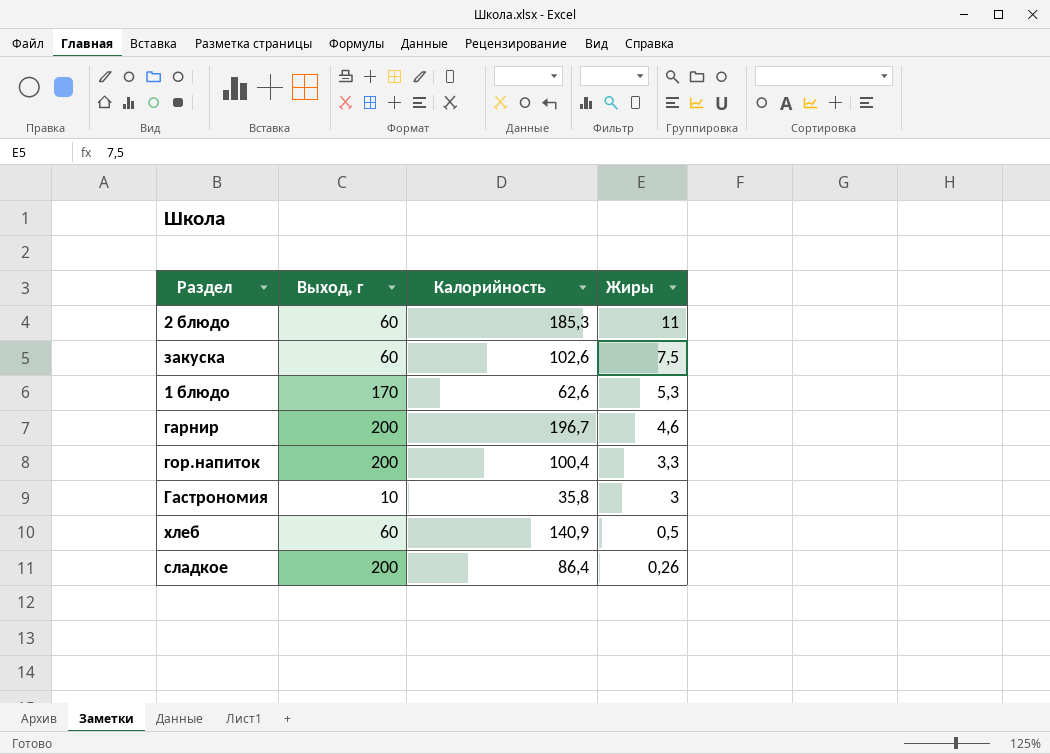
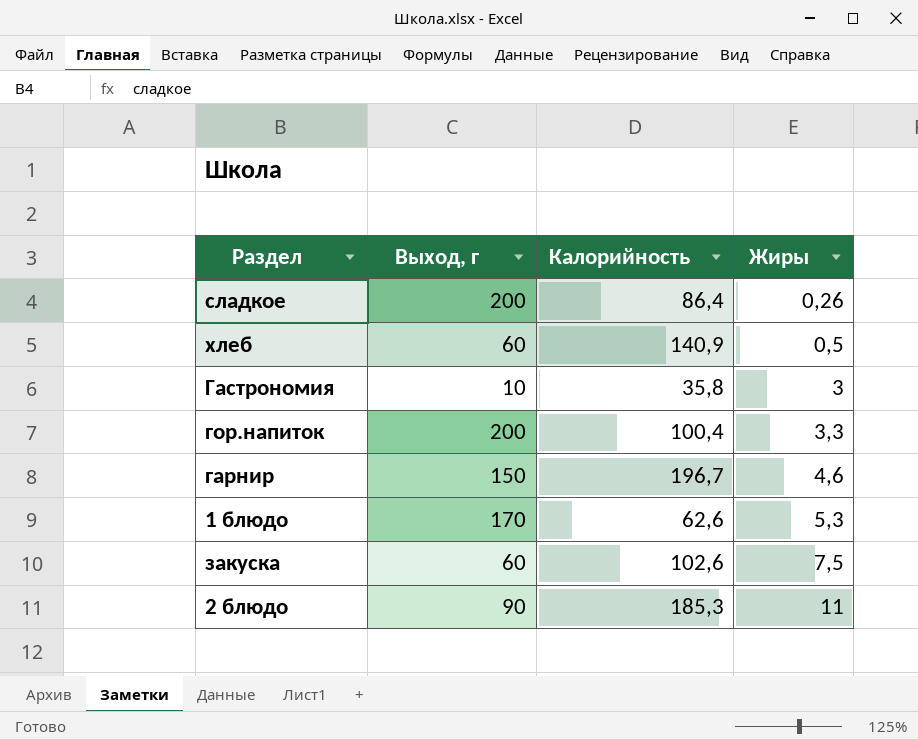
row order: Жиры descending -> Жиры ascending
гарнир | Выход, г: 200 -> 150
2 блюдо | Выход, г: 60 -> 90

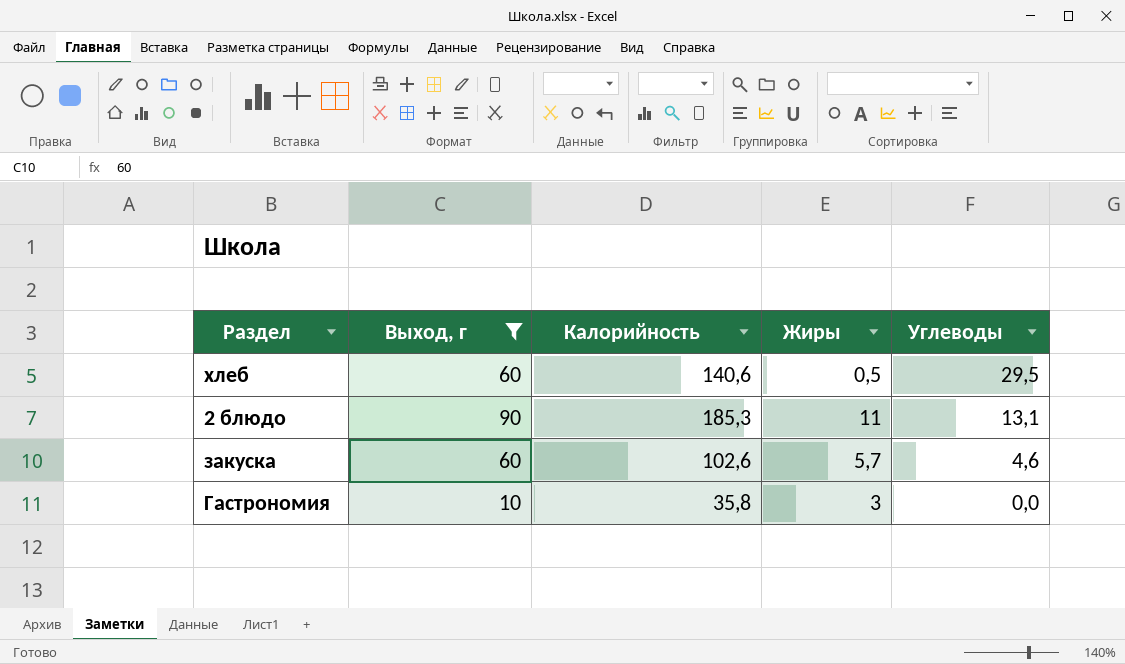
filter: none -> Выход, г <= 90
row order: Жиры ascending -> Углеводы descending
column Углеводы | position: none -> 5
хлеб | Калорийность: 140,9 -> 140,6
закуска | Жиры: 7,5 -> 5,7

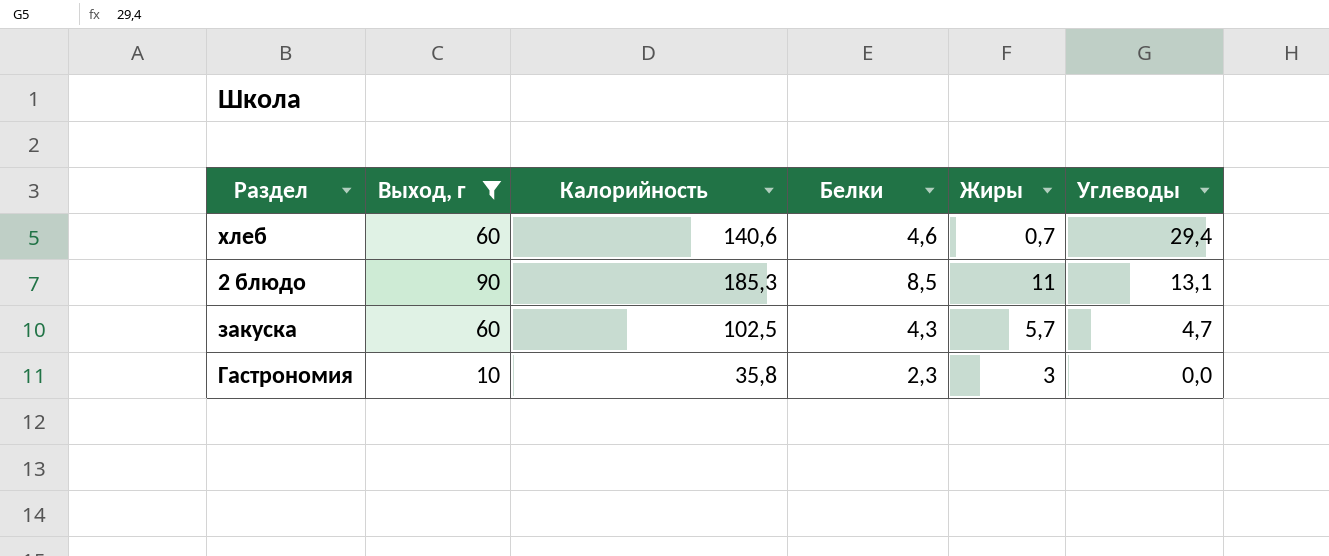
column Белки | position: none -> 4
хлеб | Жиры: 0,5 -> 0,7
хлеб | Углеводы: 29,5 -> 29,4
закуска | Калорийность: 102,6 -> 102,5
закуска | Углеводы: 4,6 -> 4,7

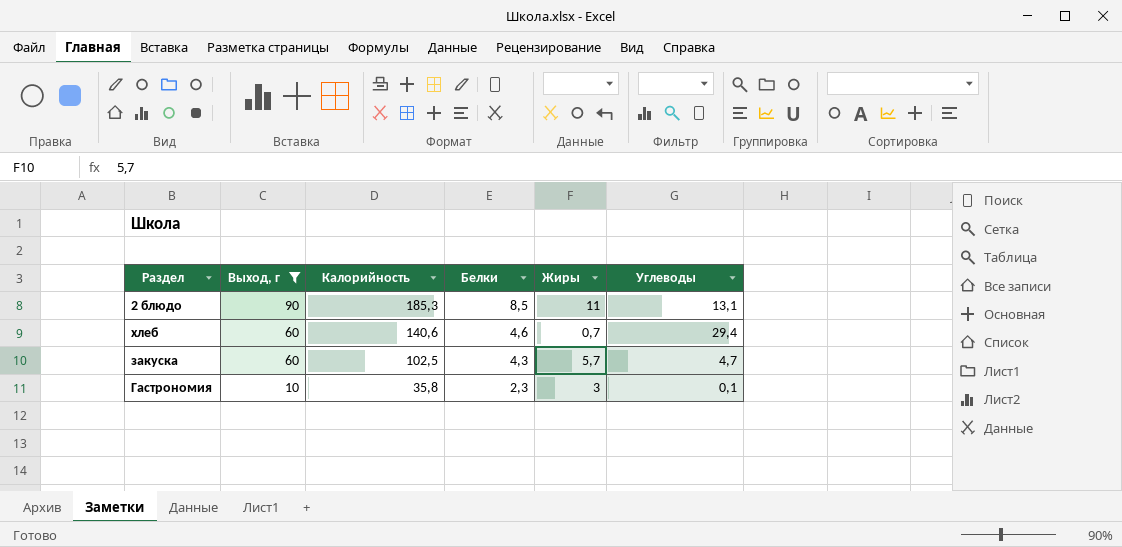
row order: Углеводы descending -> Выход, г descending
Гастрономия | Углеводы: 0,0 -> 0,1

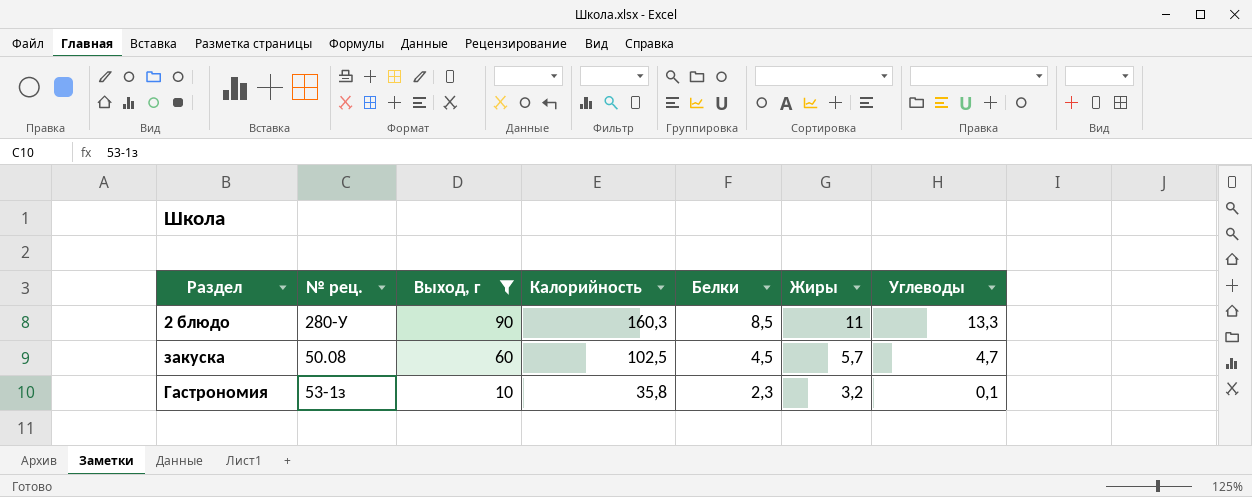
column № рец. | position: none -> 2
row хлеб: 60 | 140,6 | 4,6 | 0,7 | 29,4 -> none
2 блюдо | Калорийность: 185,3 -> 160,3
2 блюдо | Углеводы: 13,1 -> 13,3
закуска | Белки: 4,3 -> 4,5
Гастрономия | Жиры: 3 -> 3,2

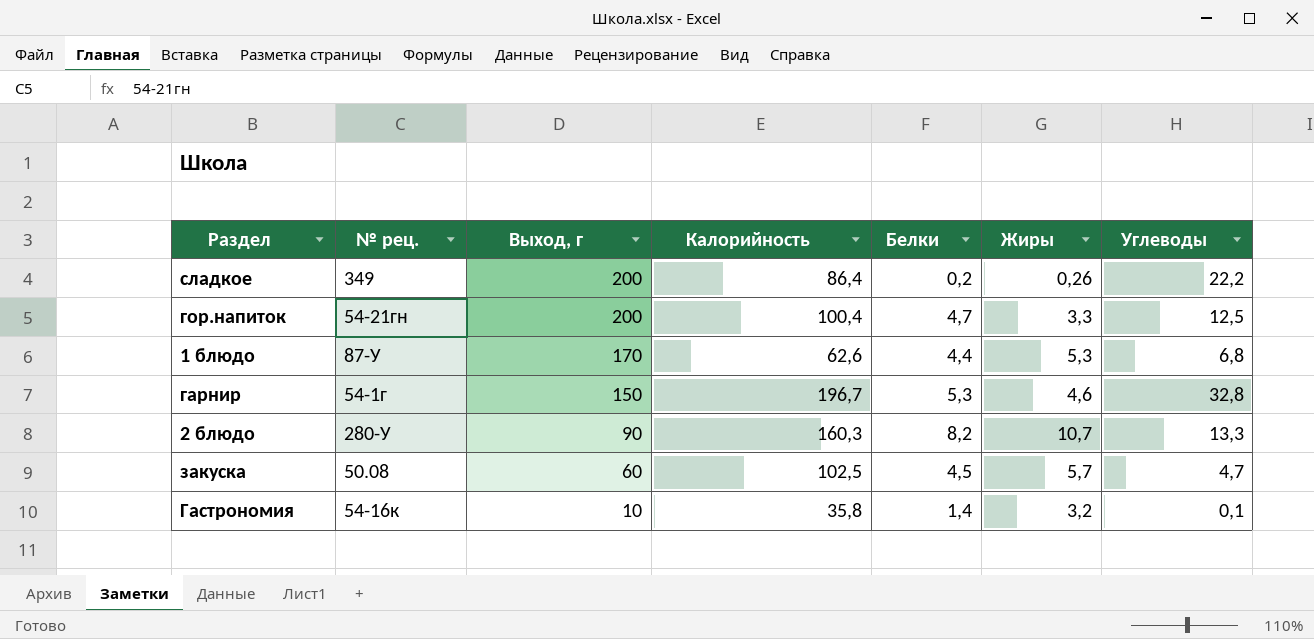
filter: Выход, г <= 90 -> none
2 блюдо | Белки: 8,5 -> 8,2
2 блюдо | Жиры: 11 -> 10,7
Гастрономия | № рец.: 53-1з -> 54-16к
Гастрономия | Белки: 2,3 -> 1,4

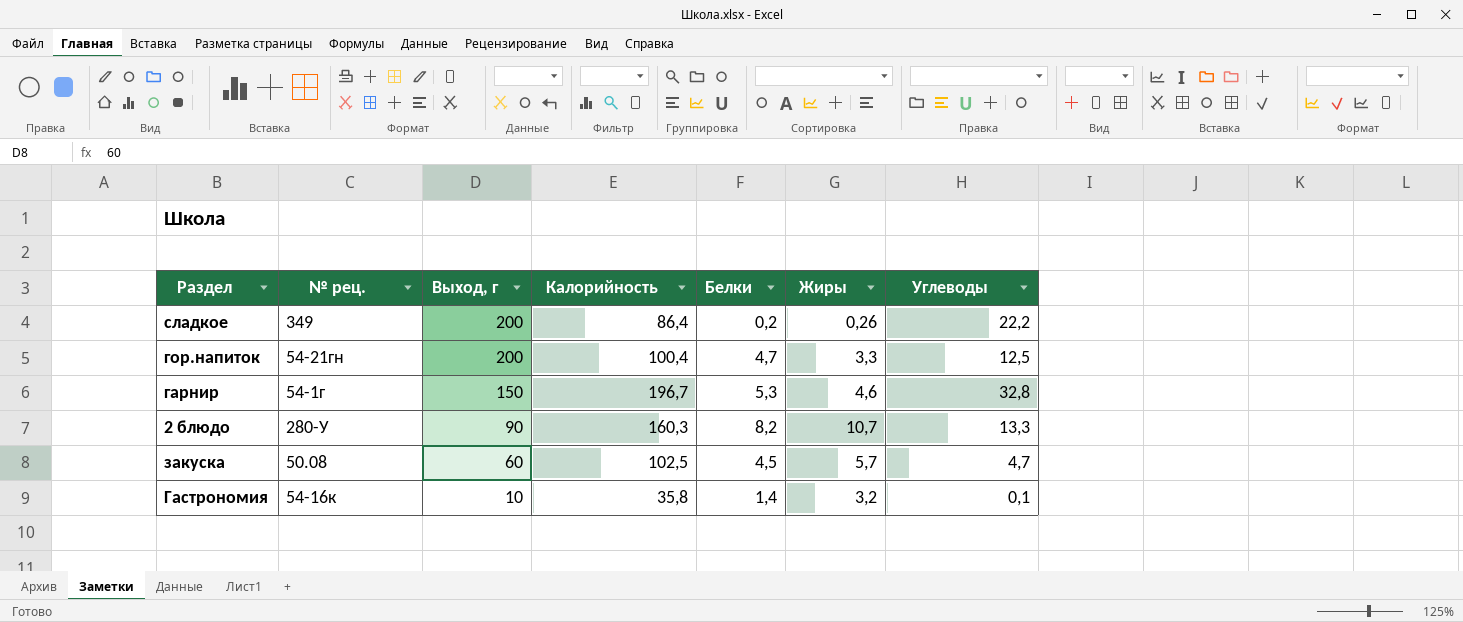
row 1 блюдо: 87-У | 170 | 62,6 | 4,4 | 5,3 | 6,8 -> none

